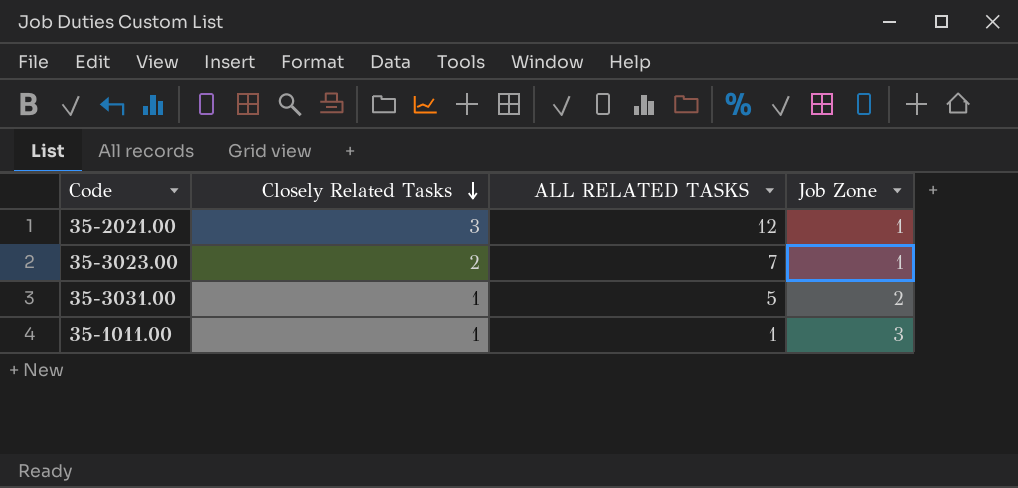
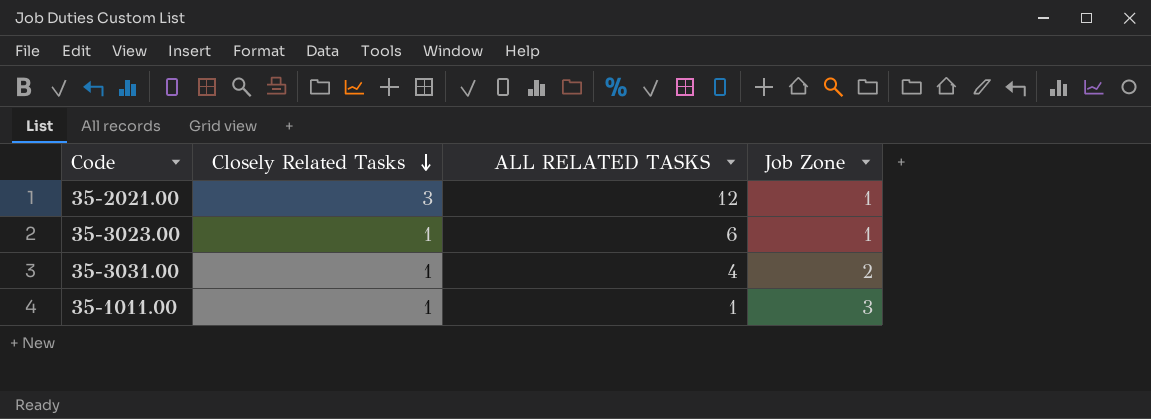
35-3023.00 | Closely Related Tasks: 2 -> 1
35-3023.00 | ALL RELATED TASKS: 7 -> 6
35-3031.00 | ALL RELATED TASKS: 5 -> 4

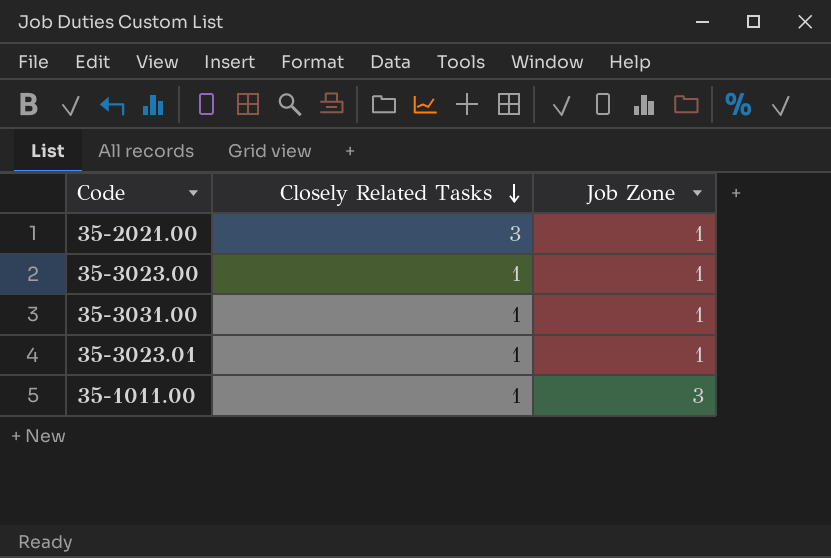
column ALL RELATED TASKS | position: 3 -> none
35-3031.00 | Job Zone: 2 -> 1
row 35-3023.01: none -> 1 | 1

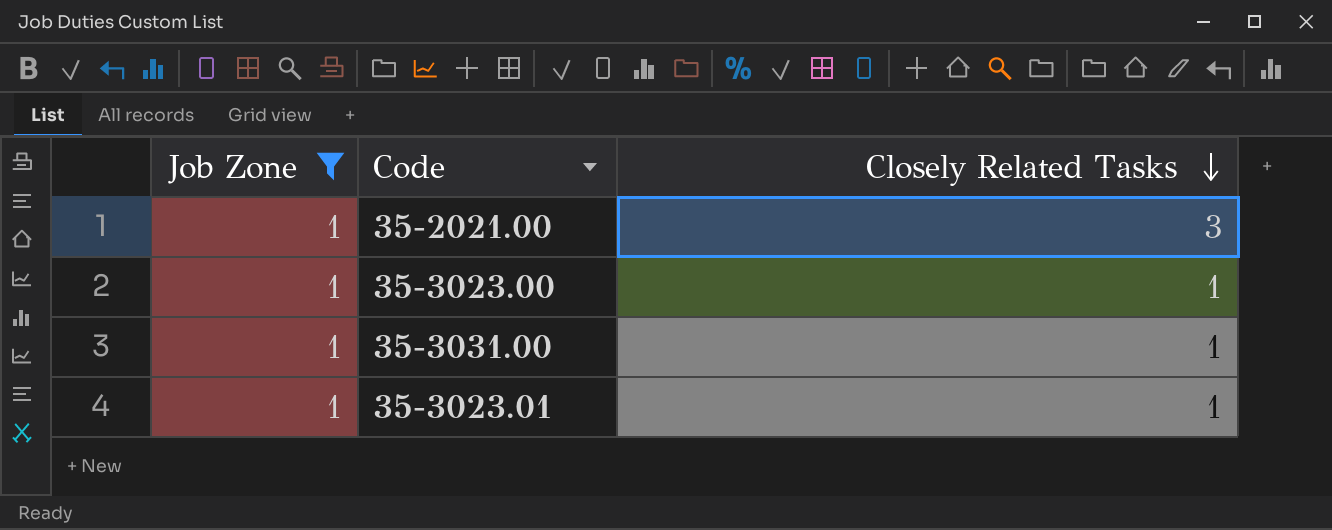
filter: none -> Job Zone = 1
column Job Zone | position: 3 -> 1

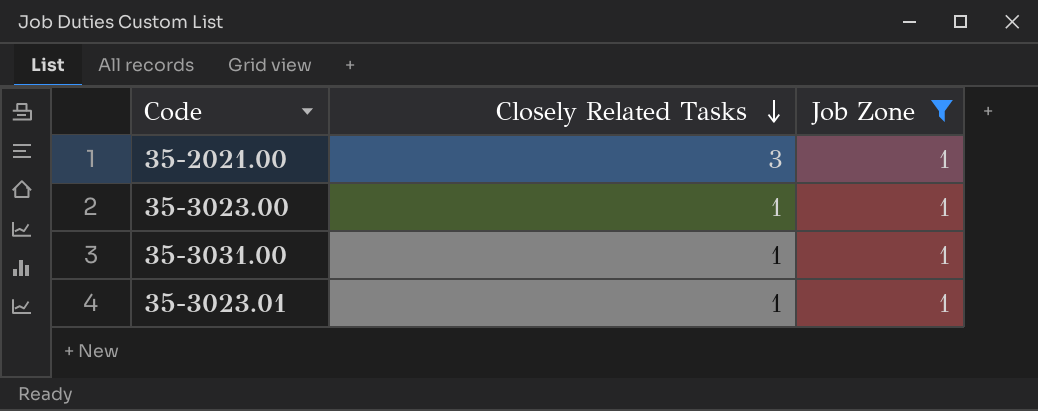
column Job Zone | position: 1 -> 3

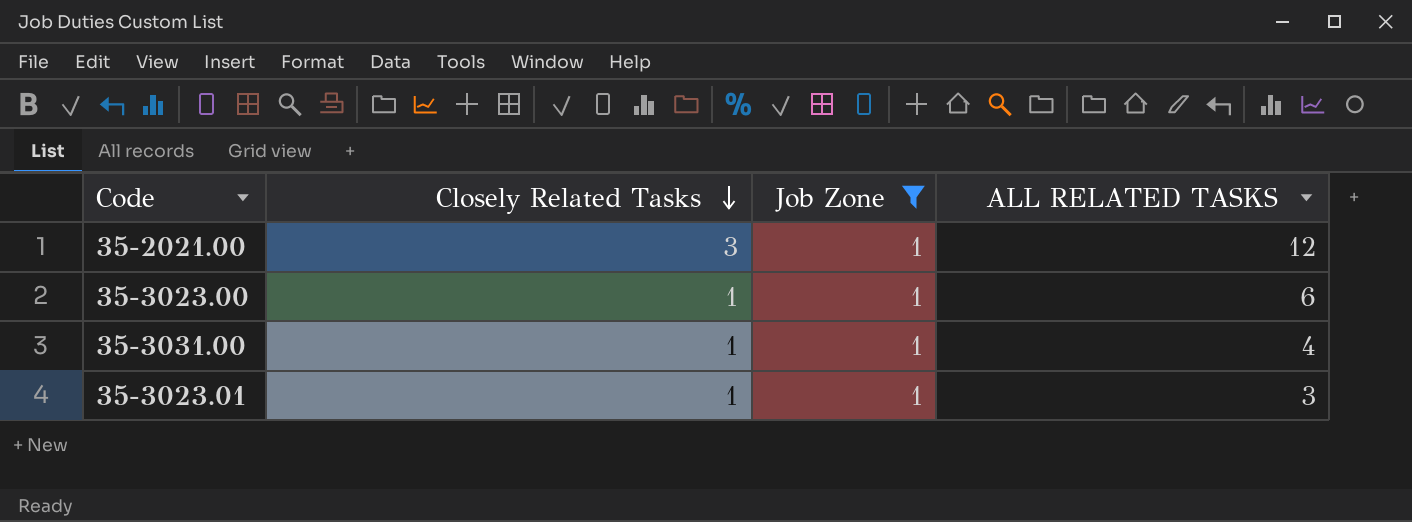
column ALL RELATED TASKS | position: none -> 4

